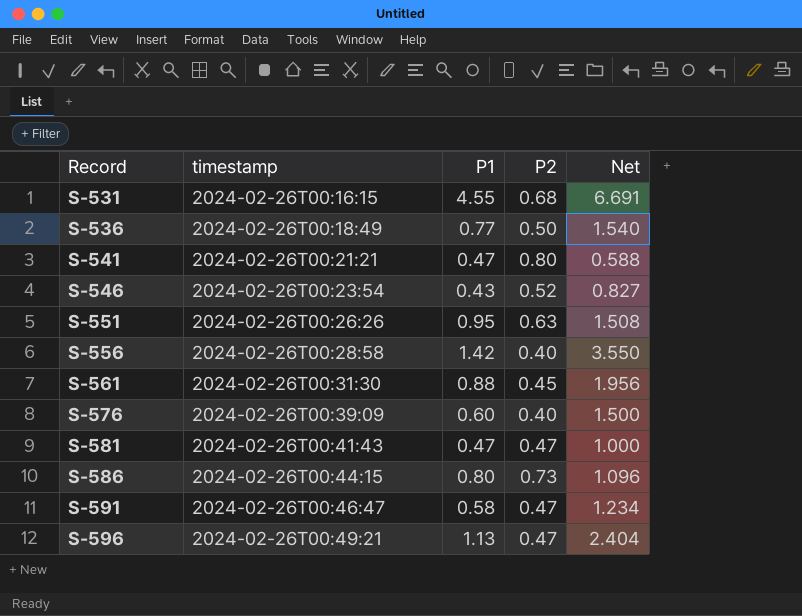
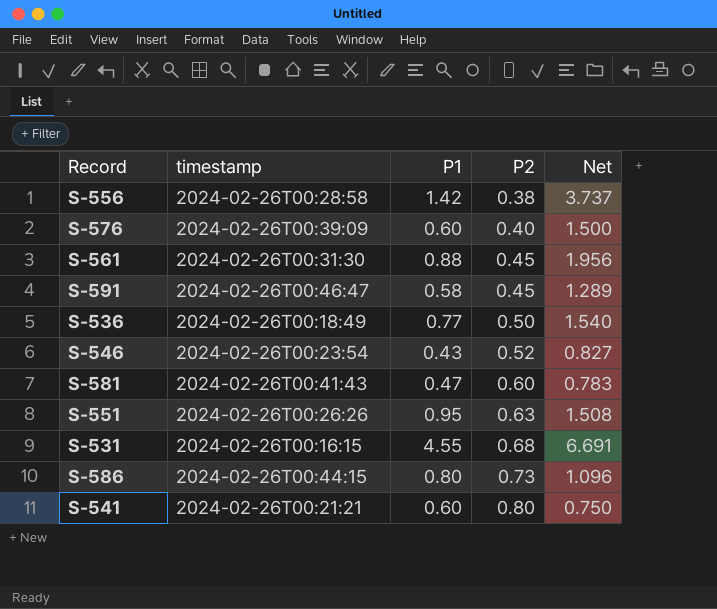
row order: Record ascending -> P2 ascending
row S-596: 2024-02-26T00:49:21 | 1.13 | 0.47 | 2.404 -> none
S-556 | P2: 0.40 -> 0.38
S-556 | Net: 3.550 -> 3.737
S-591 | P2: 0.47 -> 0.45
S-591 | Net: 1.234 -> 1.289
S-581 | P2: 0.47 -> 0.60
S-581 | Net: 1.000 -> 0.783
S-541 | P1: 0.47 -> 0.60
S-541 | Net: 0.588 -> 0.750

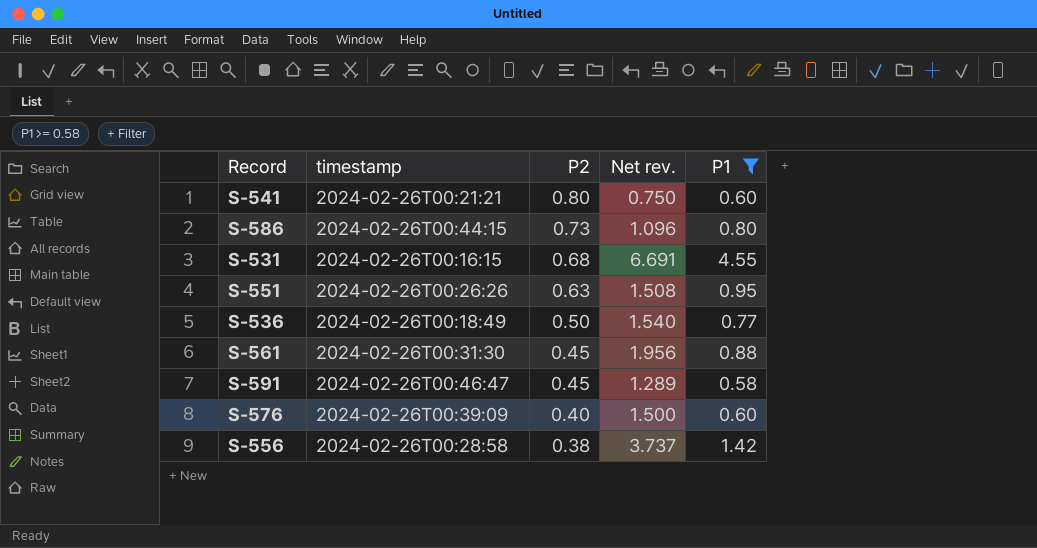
filter: none -> P1 >= 0.58
row order: P2 ascending -> P2 descending
column name: Net -> Net rev.
column P1 | position: 3 -> 5

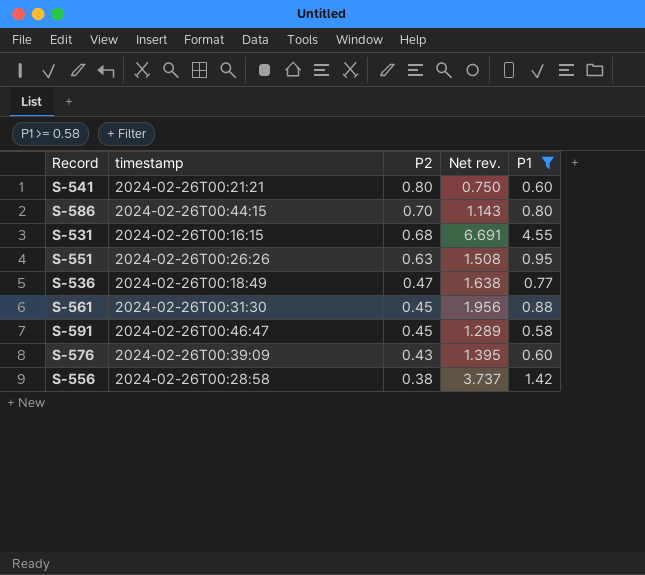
S-586 | P2: 0.73 -> 0.70
S-586 | Net rev.: 1.096 -> 1.143
S-536 | P2: 0.50 -> 0.47
S-536 | Net rev.: 1.540 -> 1.638
S-576 | P2: 0.40 -> 0.43
S-576 | Net rev.: 1.500 -> 1.395

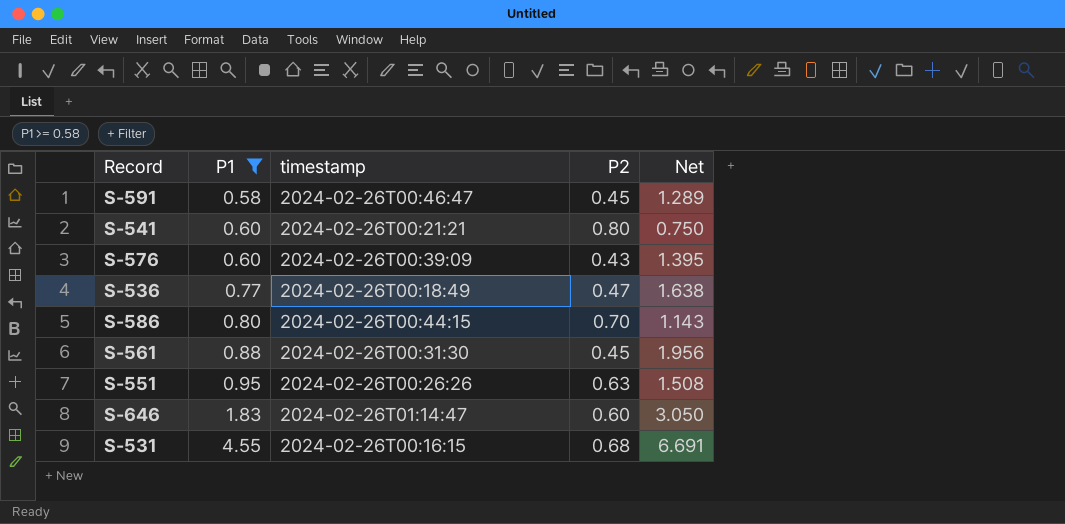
row order: P2 descending -> P1 ascending
column P1 | position: 5 -> 2
column name: Net rev. -> Net
row S-556: 2024-02-26T00:28:58 | 0.38 | 3.737 | 1.42 -> none
row S-646: none -> 1.83 | 2024-02-26T01:14:47 | 0.60 | 3.050

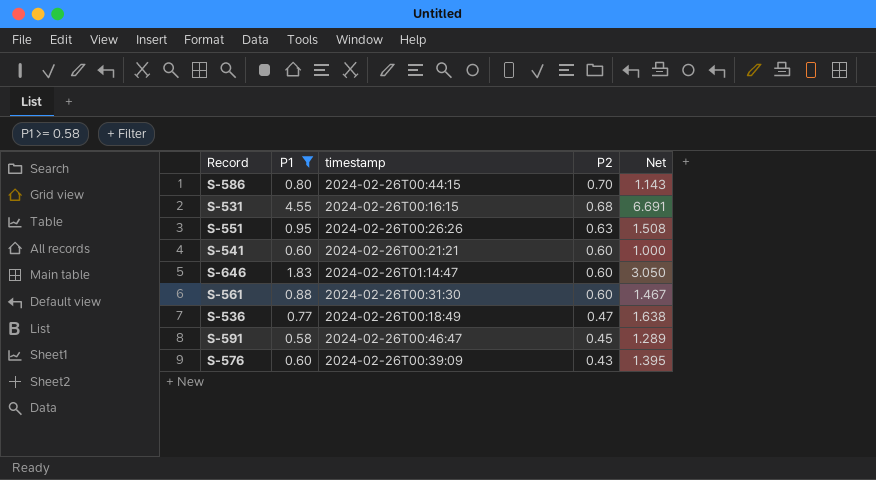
row order: P1 ascending -> P2 descending
S-541 | P2: 0.80 -> 0.60
S-541 | Net: 0.750 -> 1.000
S-561 | P2: 0.45 -> 0.60
S-561 | Net: 1.956 -> 1.467

